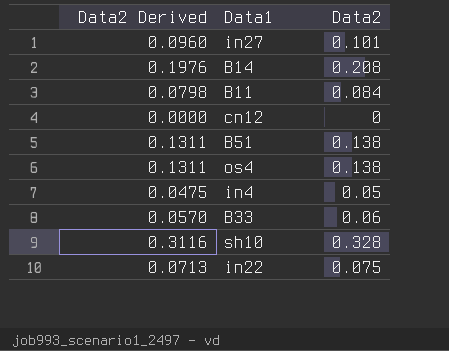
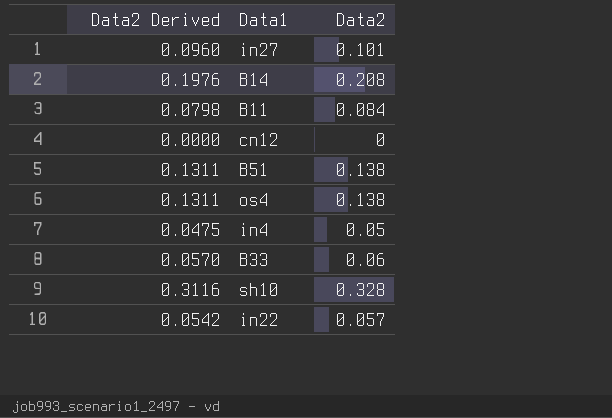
in22 | Data2 Derived: 0.0713 -> 0.0542
in22 | Data2: 0.075 -> 0.057

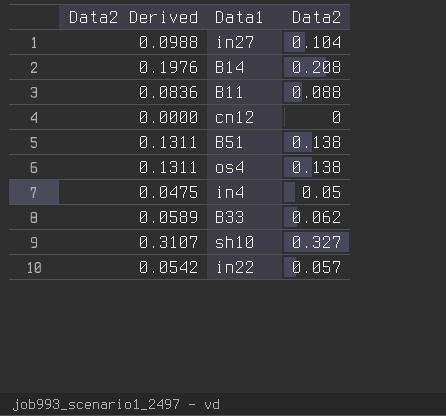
in27 | Data2 Derived: 0.0960 -> 0.0988
in27 | Data2: 0.101 -> 0.104
B11 | Data2 Derived: 0.0798 -> 0.0836
B11 | Data2: 0.084 -> 0.088
B33 | Data2 Derived: 0.0570 -> 0.0589
B33 | Data2: 0.06 -> 0.062
sh10 | Data2 Derived: 0.3116 -> 0.3107
sh10 | Data2: 0.328 -> 0.327

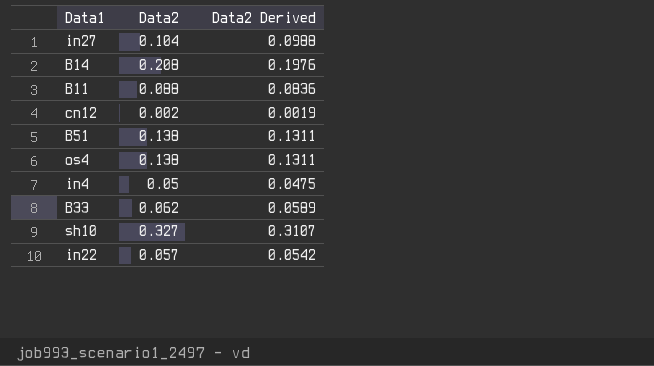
column Data2 Derived | position: 1 -> 3
cn12 | Data2: 0 -> 0.002
cn12 | Data2 Derived: 0.0000 -> 0.0019

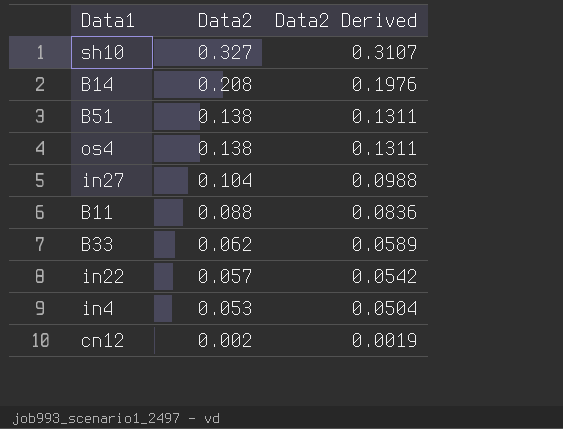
row order: none -> Data2 descending
in4 | Data2: 0.05 -> 0.053
in4 | Data2 Derived: 0.0475 -> 0.0504

